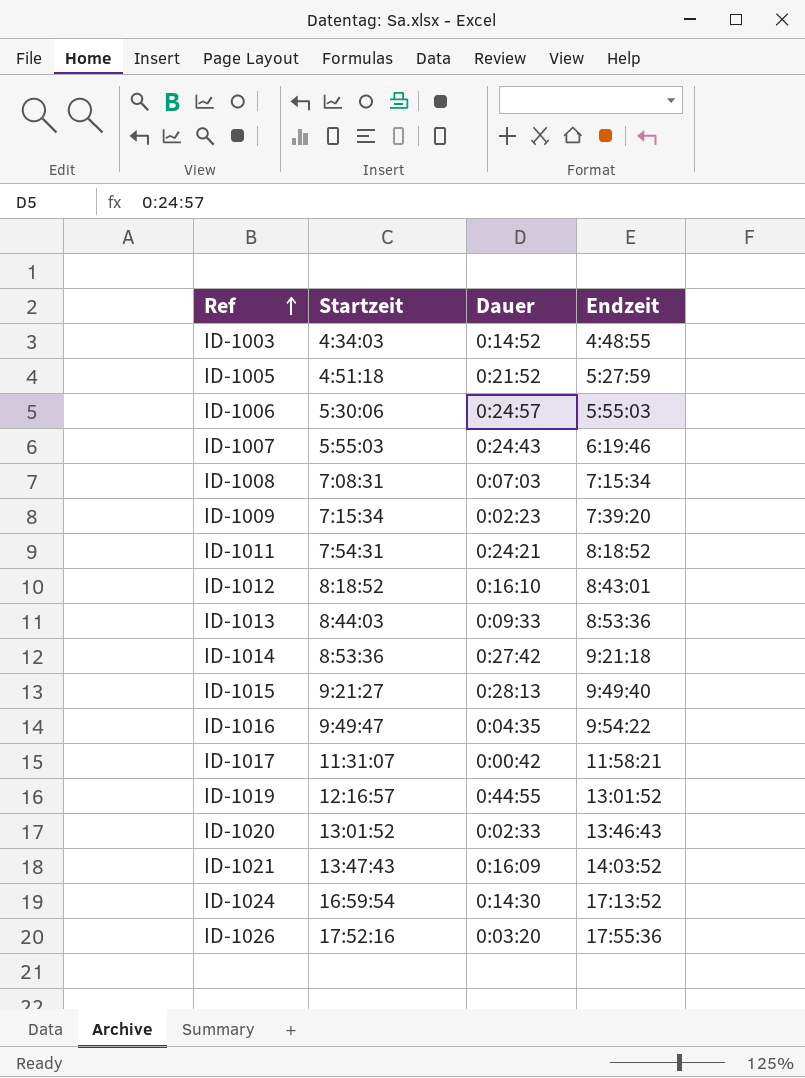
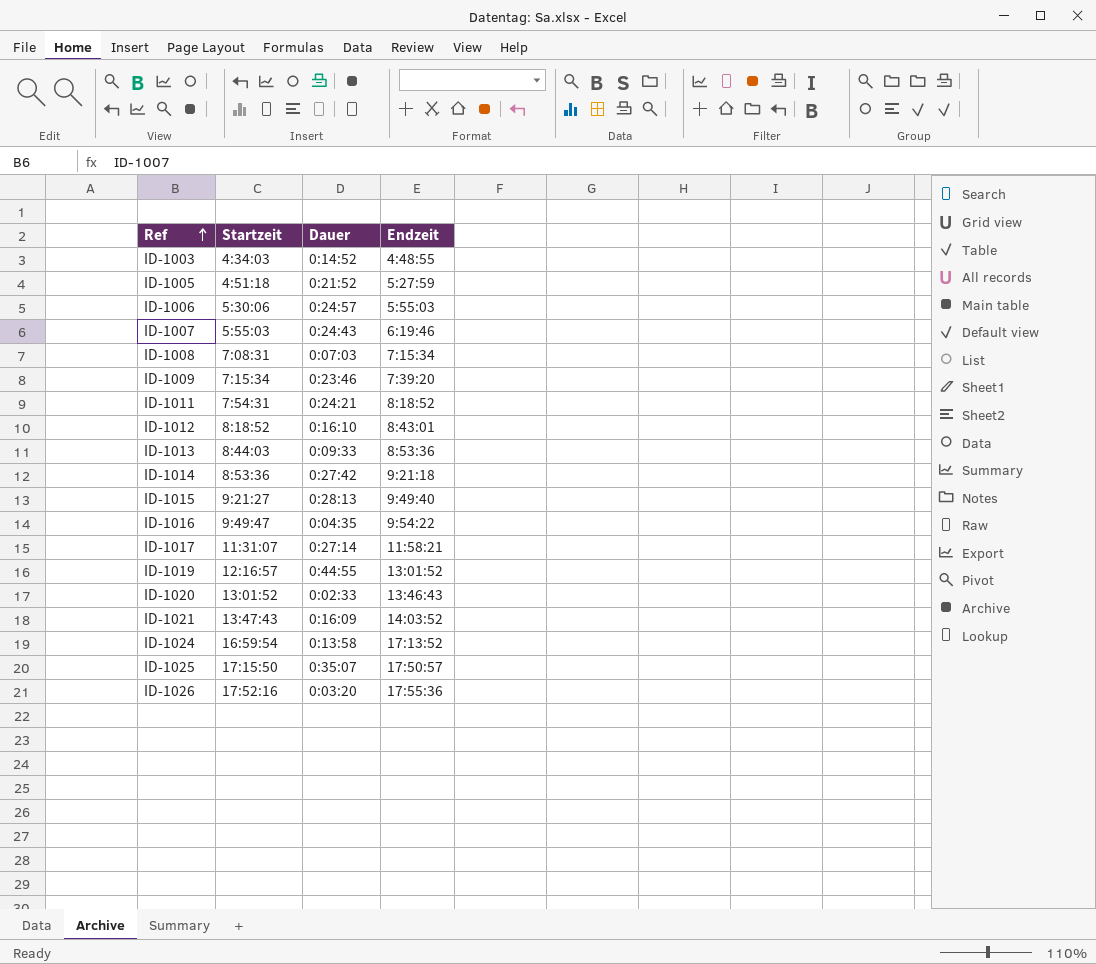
ID-1009 | Dauer: 0:02:23 -> 0:23:46
ID-1017 | Dauer: 0:00:42 -> 0:27:14
ID-1024 | Dauer: 0:14:30 -> 0:13:58
row ID-1025: none -> 17:15:50 | 0:35:07 | 17:50:57

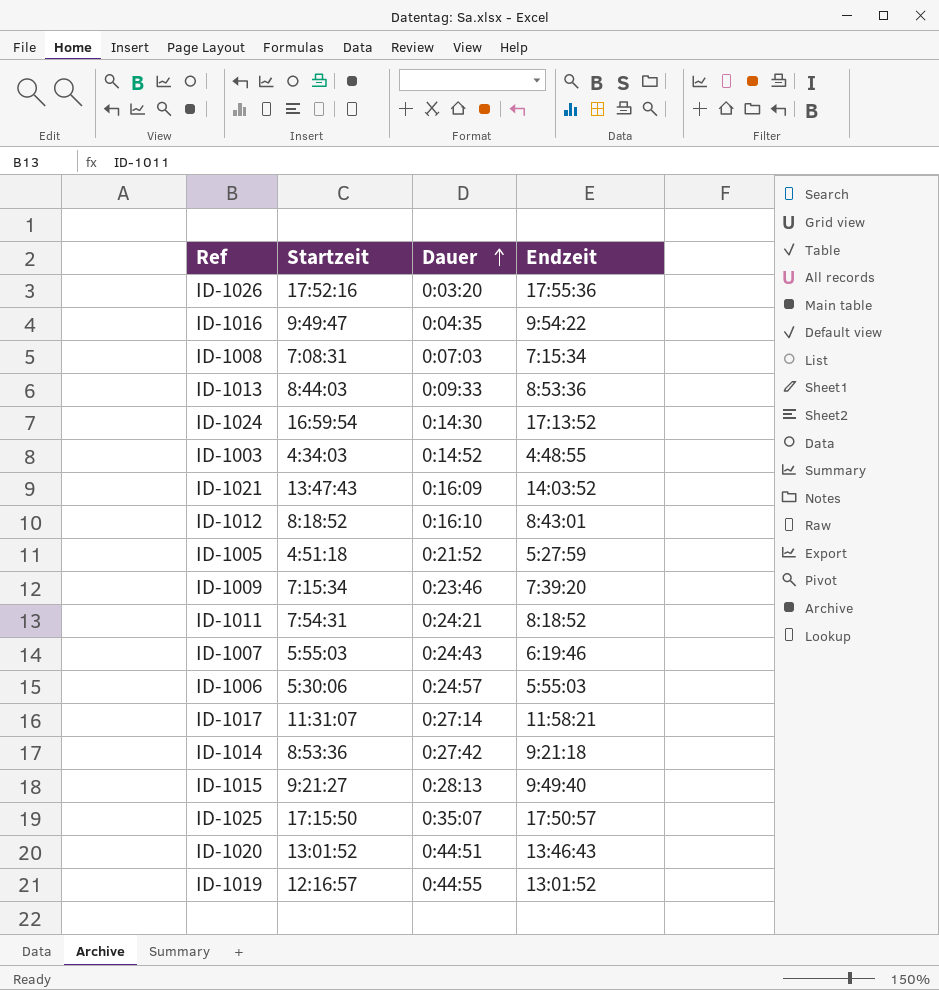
row order: Ref ascending -> Dauer ascending
ID-1024 | Dauer: 0:13:58 -> 0:14:30
ID-1020 | Dauer: 0:02:33 -> 0:44:51

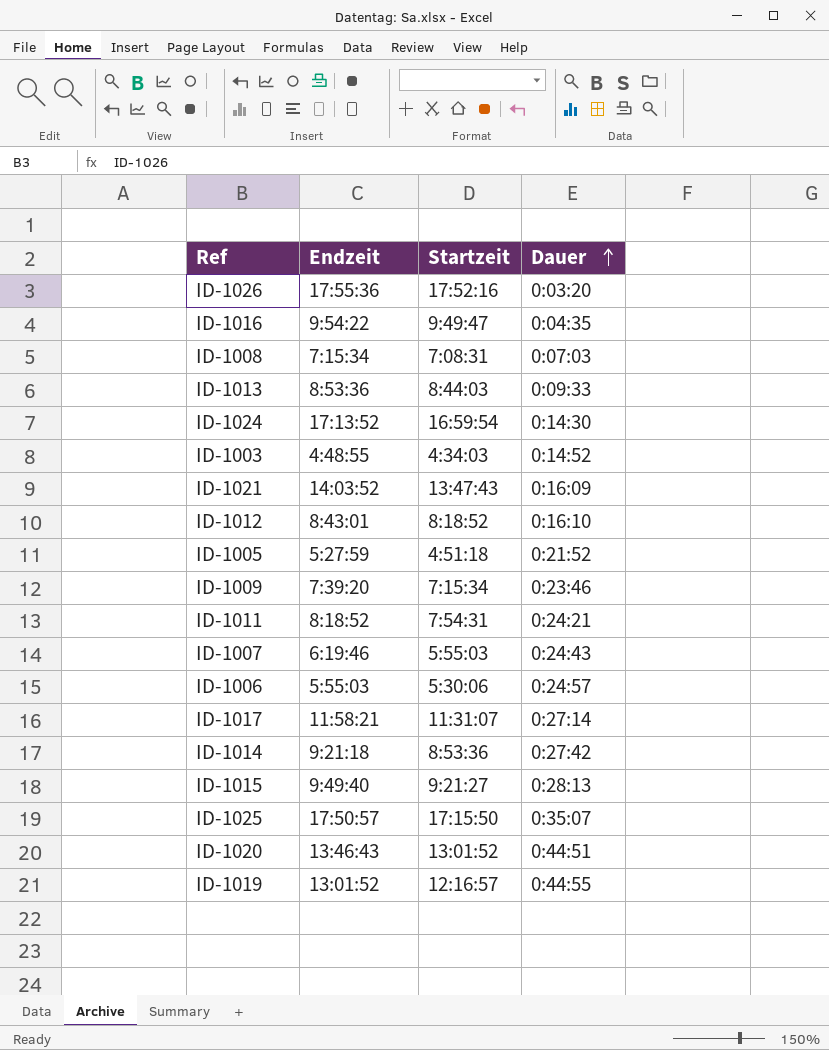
column Endzeit | position: 4 -> 2

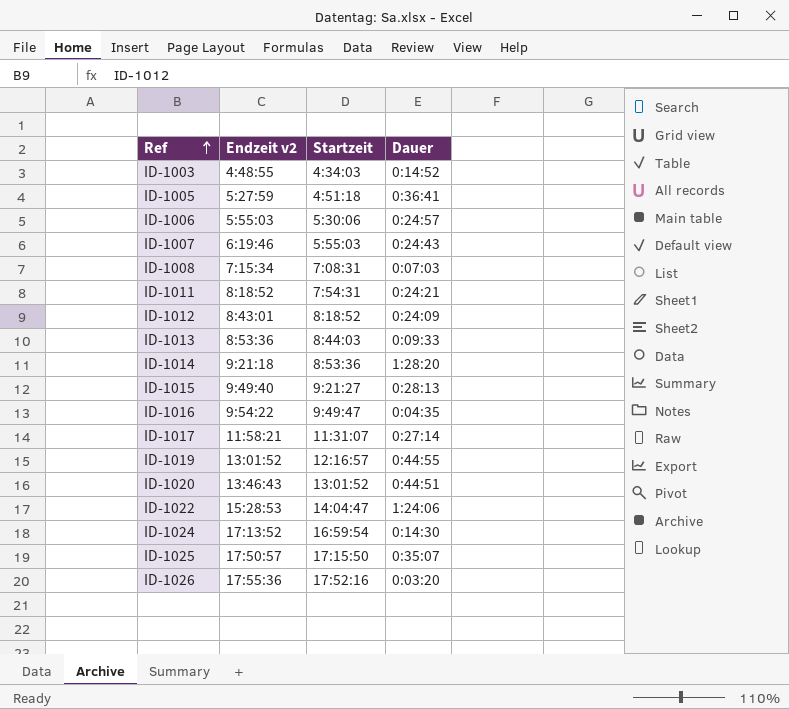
row order: Dauer ascending -> Ref ascending
column name: Endzeit -> Endzeit v2
row ID-1021: 14:03:52 | 13:47:43 | 0:16:09 -> none
row ID-1009: 7:39:20 | 7:15:34 | 0:23:46 -> none
ID-1005 | Dauer: 0:21:52 -> 0:36:41
ID-1012 | Dauer: 0:16:10 -> 0:24:09
ID-1014 | Dauer: 0:27:42 -> 1:28:20
row ID-1022: none -> 15:28:53 | 14:04:47 | 1:24:06

